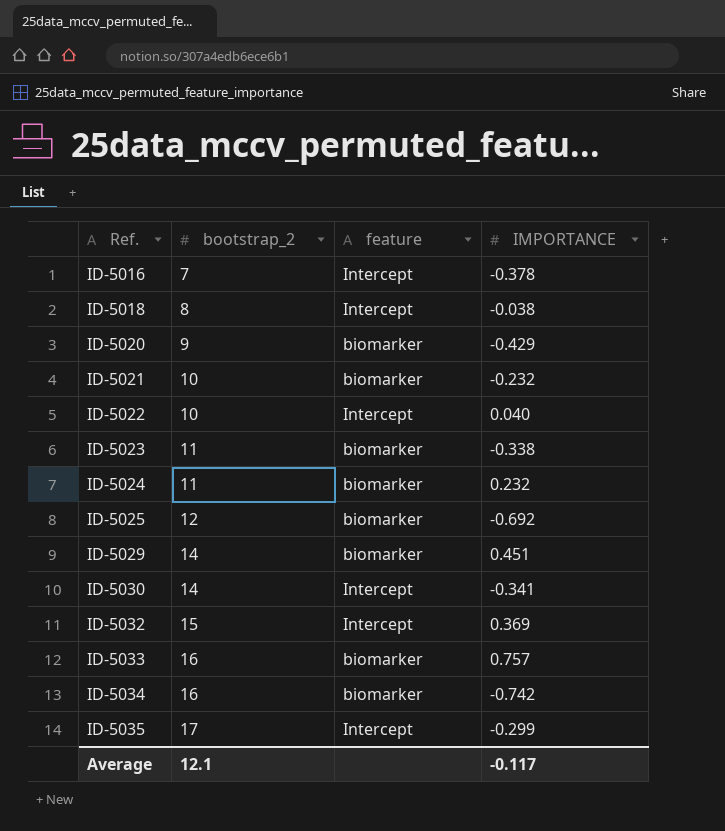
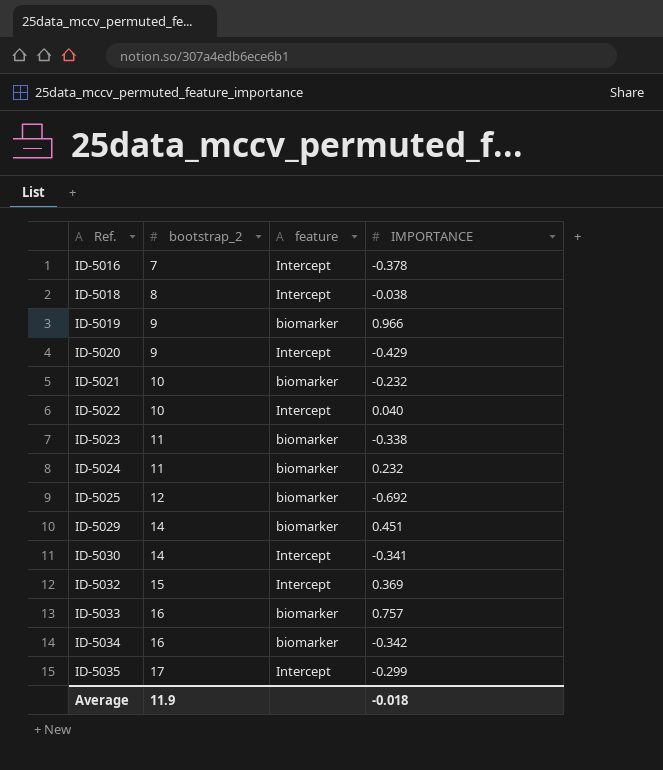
row ID-5019: none -> 9 | biomarker | 0.966
ID-5020 | feature: biomarker -> Intercept
ID-5034 | IMPORTANCE: -0.742 -> -0.342
Average | bootstrap_2: 12.1 -> 11.9
Average | IMPORTANCE: -0.117 -> -0.018

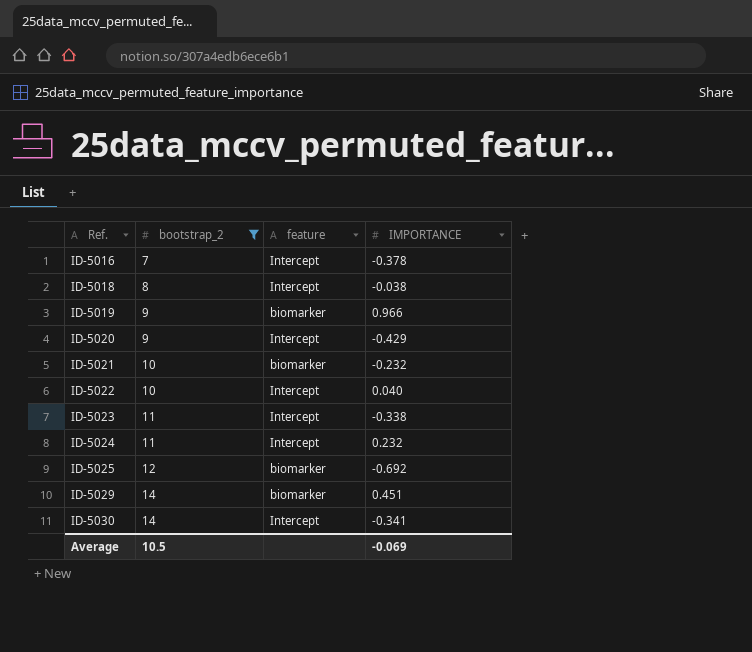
filter: none -> bootstrap_2 <= 14
ID-5023 | feature: biomarker -> Intercept
ID-5024 | feature: biomarker -> Intercept
Average | bootstrap_2: 11.9 -> 10.5
Average | IMPORTANCE: -0.018 -> -0.069

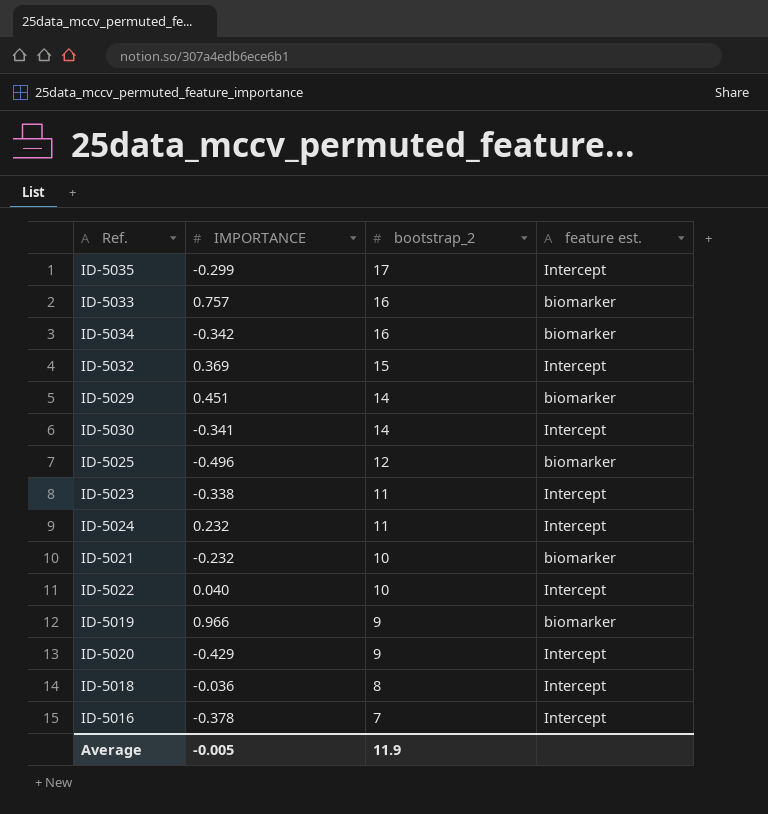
filter: bootstrap_2 <= 14 -> none
row order: Ref. ascending -> bootstrap_2 descending
column IMPORTANCE | position: 4 -> 2
column name: feature -> feature est.
ID-5025 | IMPORTANCE: -0.692 -> -0.496
ID-5018 | IMPORTANCE: -0.038 -> -0.036
Average | IMPORTANCE: -0.069 -> -0.005
Average | bootstrap_2: 10.5 -> 11.9

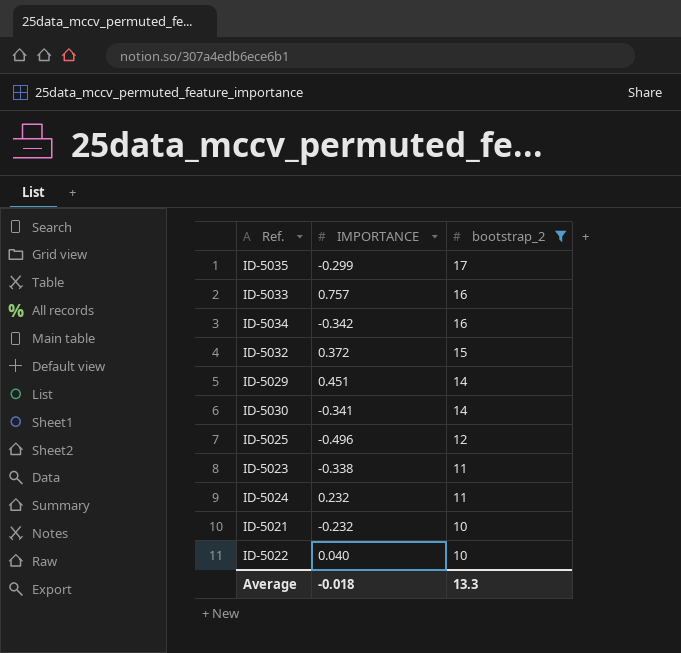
filter: none -> bootstrap_2 >= 10
column feature est. | position: 4 -> none
ID-5032 | IMPORTANCE: 0.369 -> 0.372
Average | IMPORTANCE: -0.005 -> -0.018
Average | bootstrap_2: 11.9 -> 13.3

